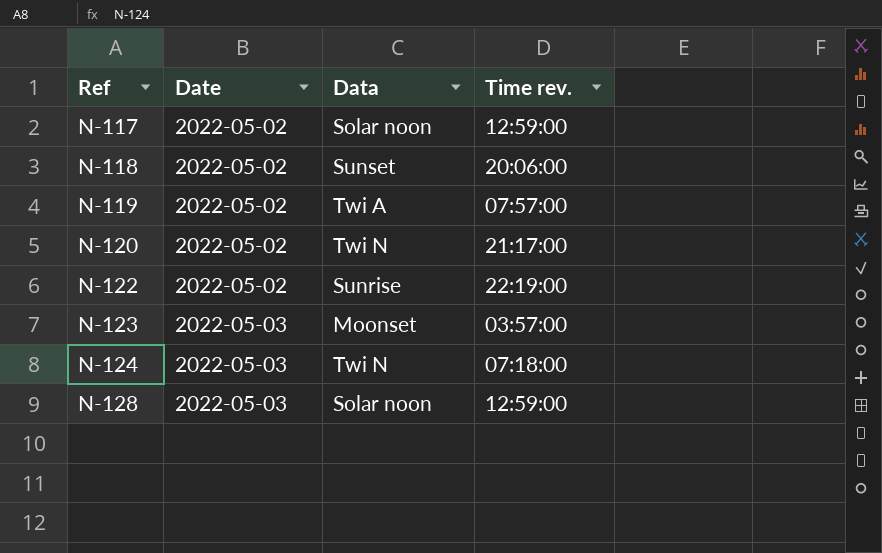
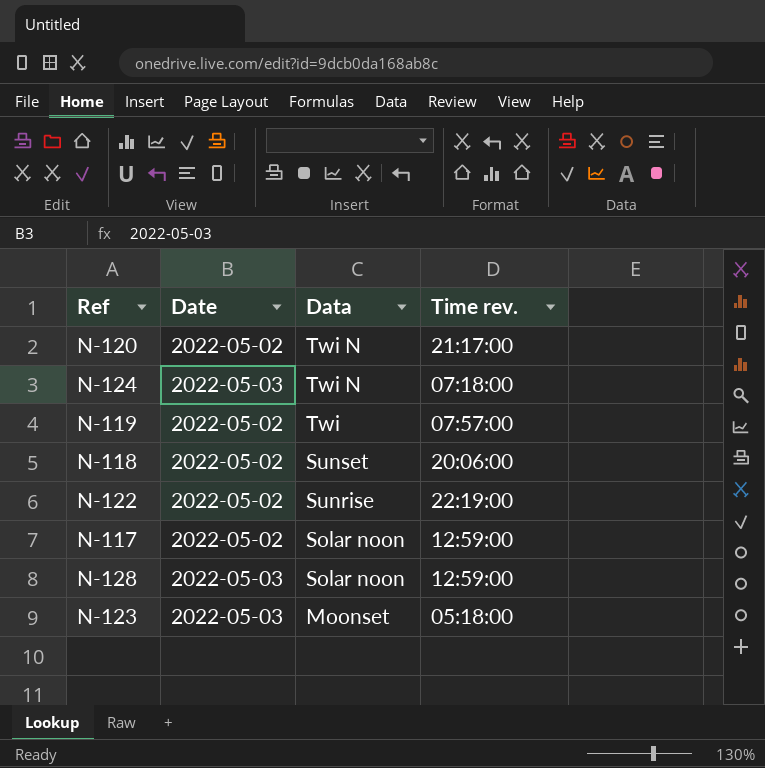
row order: Ref ascending -> Data descending
N-119 | Data: Twi A -> Twi
N-123 | Time rev.: 03:57:00 -> 05:18:00

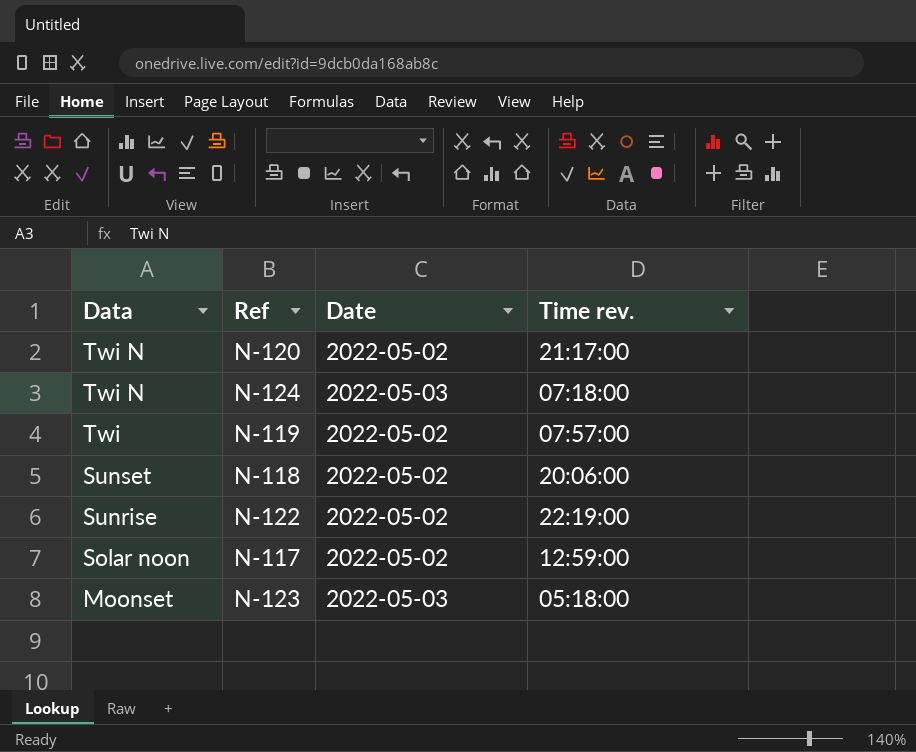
column Data | position: 3 -> 1
row N-128: 2022-05-03 | Solar noon | 12:59:00 -> none

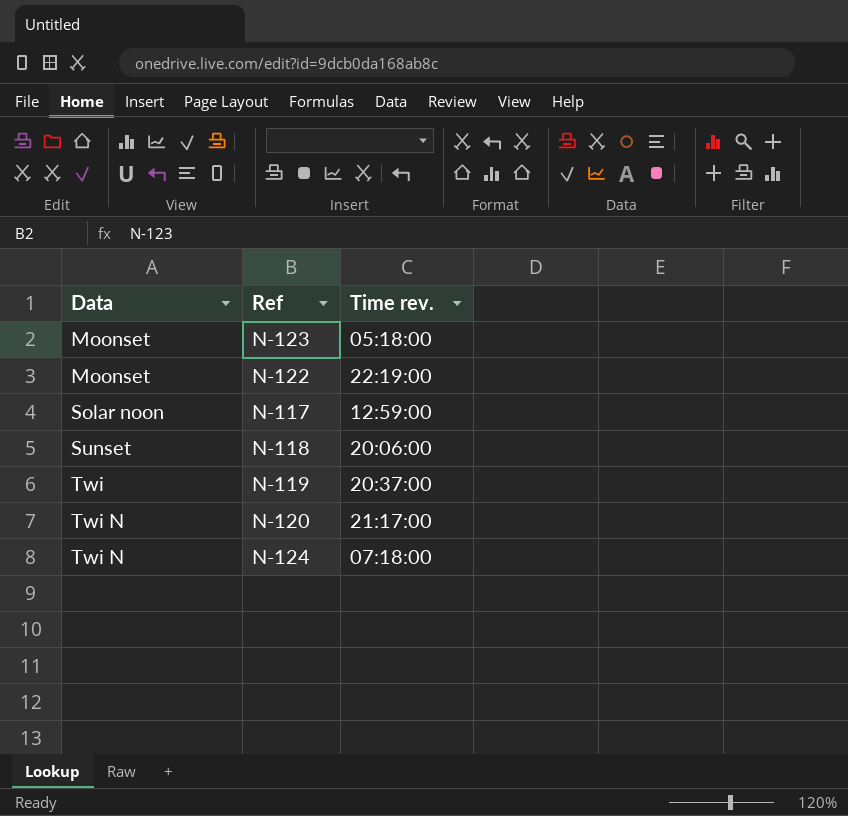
row order: Data descending -> Data ascending
column Date | position: 3 -> none
N-122 | Data: Sunrise -> Moonset
N-119 | Time rev.: 07:57:00 -> 20:37:00

